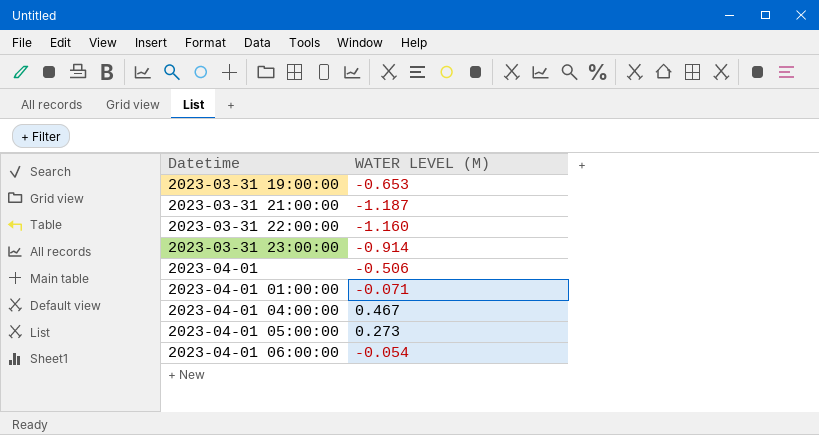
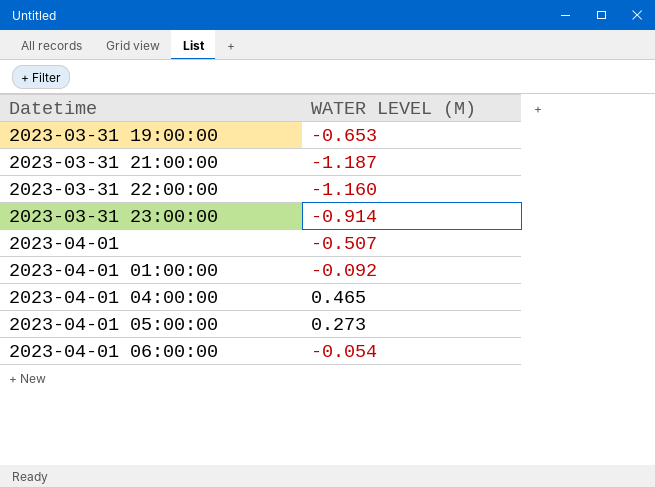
2023-04-01 | WATER LEVEL (M): -0.506 -> -0.507
2023-04-01 01:00:00 | WATER LEVEL (M): -0.071 -> -0.092
2023-04-01 04:00:00 | WATER LEVEL (M): 0.467 -> 0.465

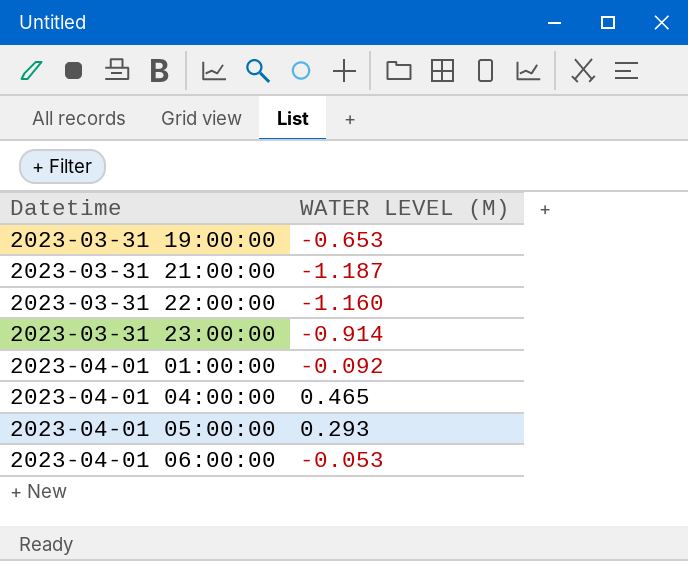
row 2023-04-01: -0.507 -> none
2023-04-01 05:00:00 | WATER LEVEL (M): 0.273 -> 0.293
2023-04-01 06:00:00 | WATER LEVEL (M): -0.054 -> -0.053

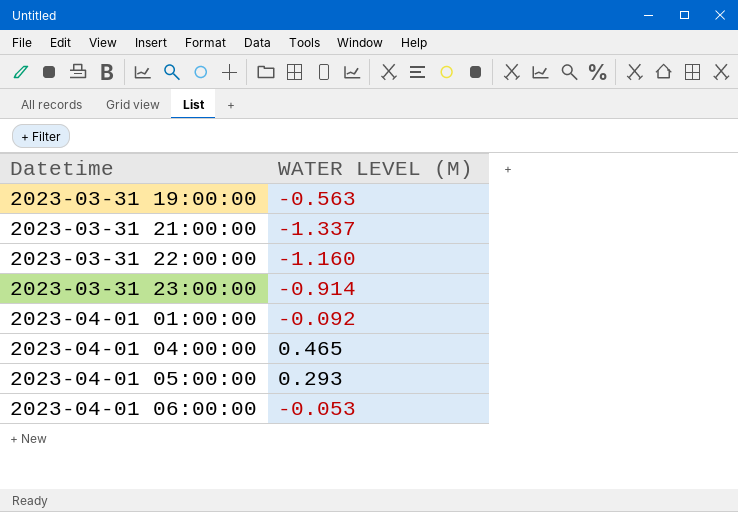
2023-03-31 19:00:00 | WATER LEVEL (M): -0.653 -> -0.563
2023-03-31 21:00:00 | WATER LEVEL (M): -1.187 -> -1.337

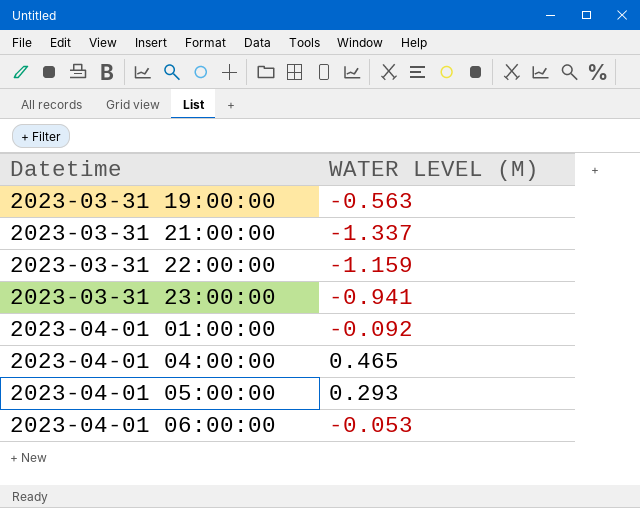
2023-03-31 22:00:00 | WATER LEVEL (M): -1.160 -> -1.159
2023-03-31 23:00:00 | WATER LEVEL (M): -0.914 -> -0.941

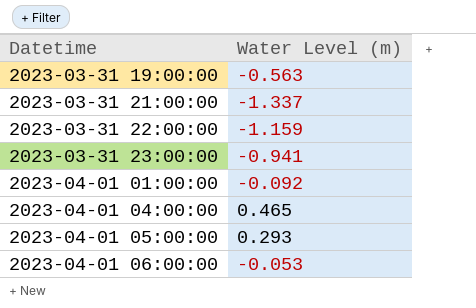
column name: WATER LEVEL (M) -> Water Level (m)

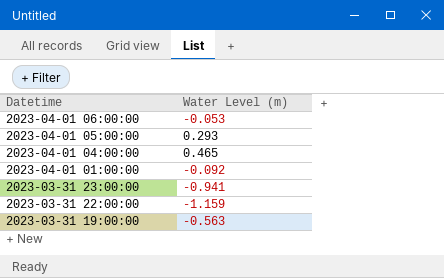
row order: Datetime ascending -> Datetime descending
row 2023-03-31 21:00:00: -1.337 -> none

